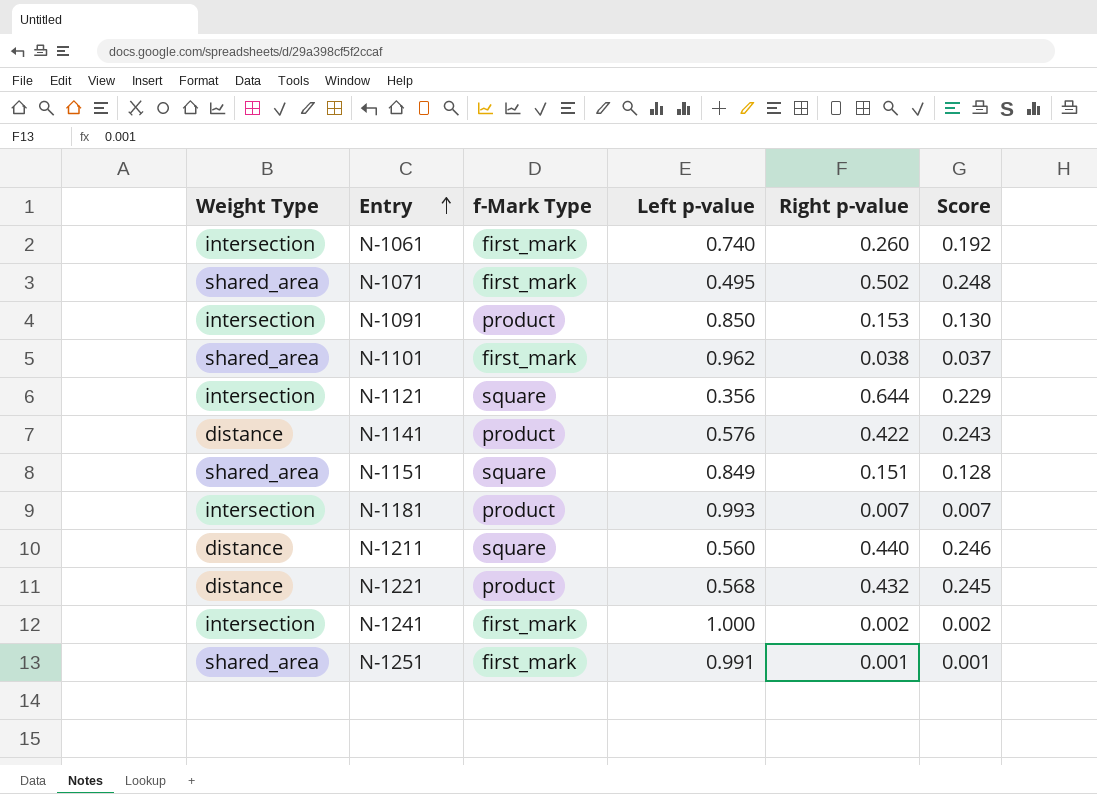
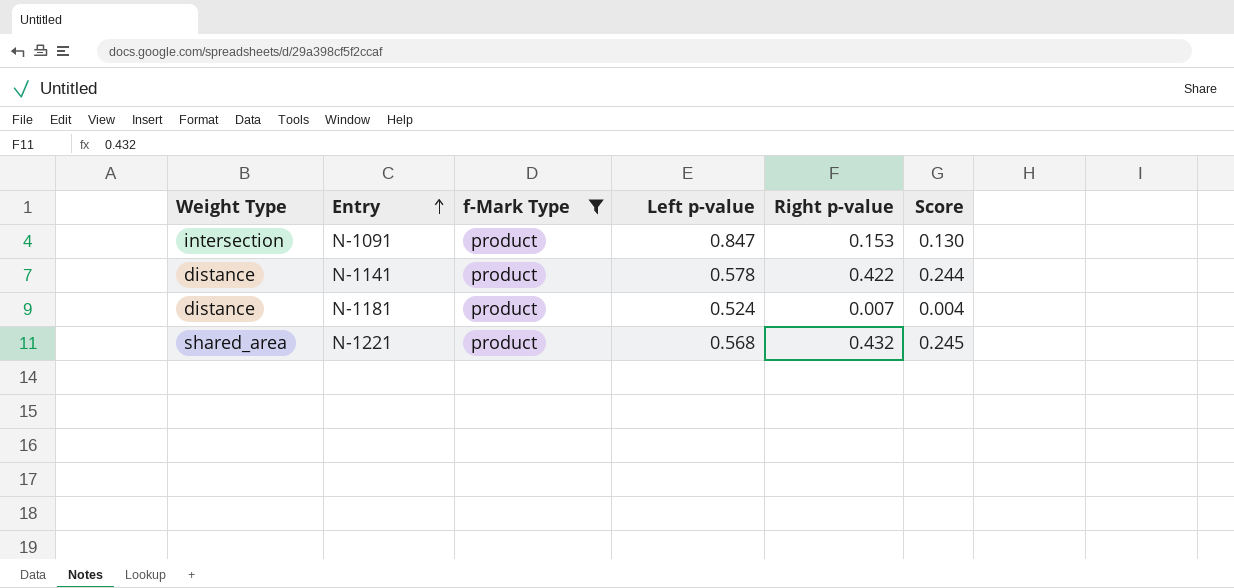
filter: none -> f-Mark Type = product
N-1091 | Left p-value: 0.850 -> 0.847
N-1141 | Left p-value: 0.576 -> 0.578
N-1141 | Score: 0.243 -> 0.244
N-1181 | Weight Type: intersection -> distance
N-1181 | Left p-value: 0.993 -> 0.524
N-1181 | Score: 0.007 -> 0.004
N-1221 | Weight Type: distance -> shared_area

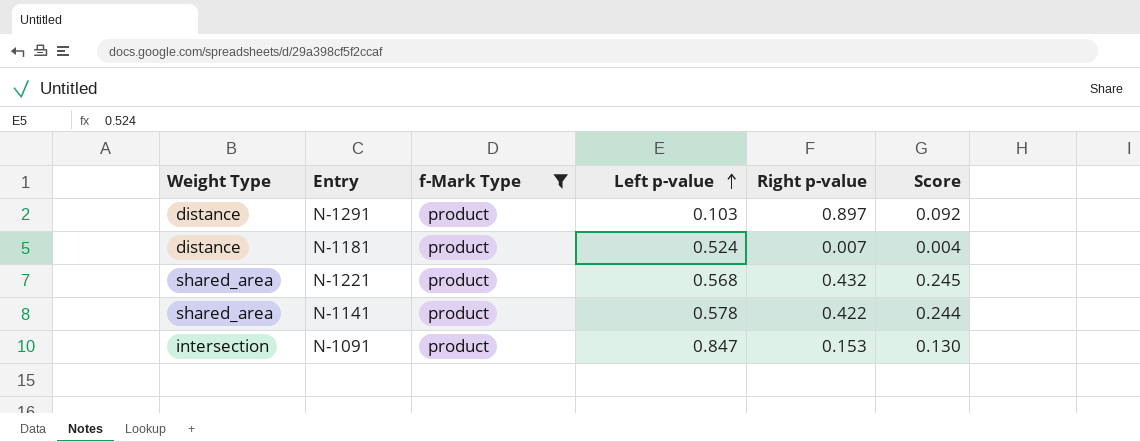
row order: Entry ascending -> Left p-value ascending
row N-1291: none -> distance | product | 0.103 | 0.897 | 0.092
N-1141 | Weight Type: distance -> shared_area

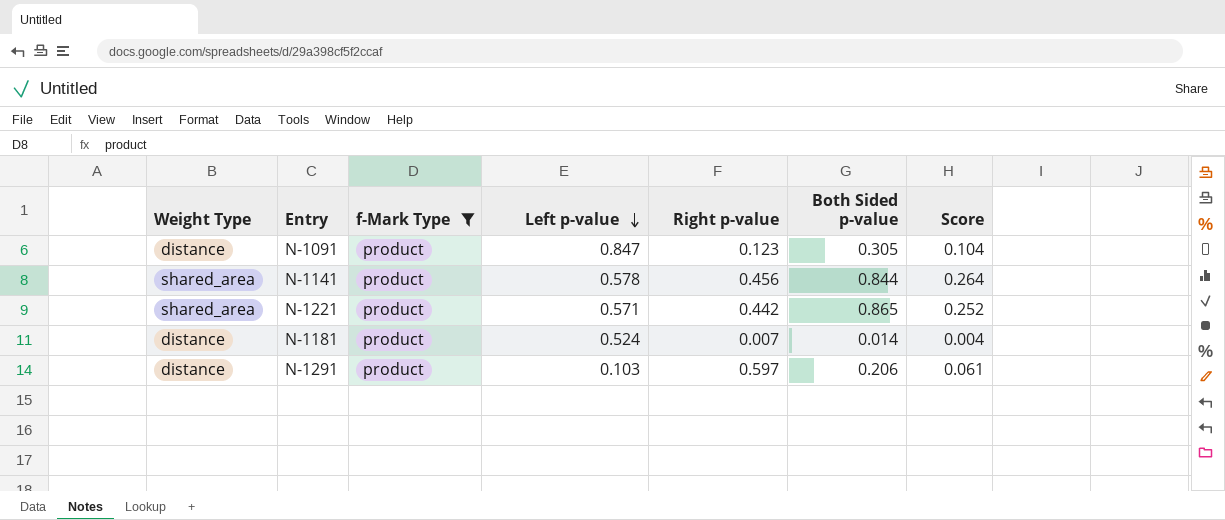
row order: Left p-value ascending -> Left p-value descending
column Both Sided p-value | position: none -> 6
N-1091 | Weight Type: intersection -> distance
N-1091 | Right p-value: 0.153 -> 0.123
N-1091 | Score: 0.130 -> 0.104
N-1141 | Right p-value: 0.422 -> 0.456
N-1141 | Score: 0.244 -> 0.264
N-1221 | Left p-value: 0.568 -> 0.571
N-1221 | Right p-value: 0.432 -> 0.442
N-1221 | Score: 0.245 -> 0.252
N-1291 | Right p-value: 0.897 -> 0.597
N-1291 | Score: 0.092 -> 0.061

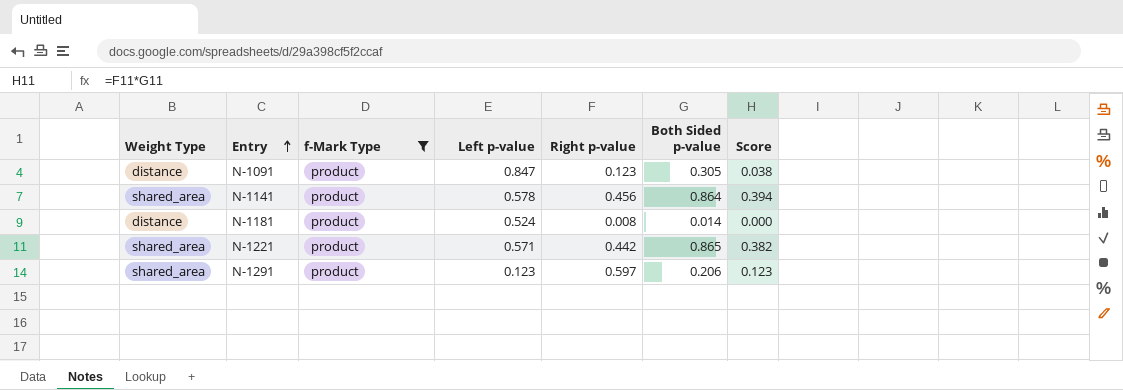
row order: Left p-value descending -> Entry ascending
column Score | formula: [Left p-value] * [Right p-value] -> [Right p-value] * [Both Sided p-value]
N-1141 | Both Sided p-value: 0.844 -> 0.864
N-1181 | Right p-value: 0.007 -> 0.008
N-1291 | Weight Type: distance -> shared_area
N-1291 | Left p-value: 0.103 -> 0.123

